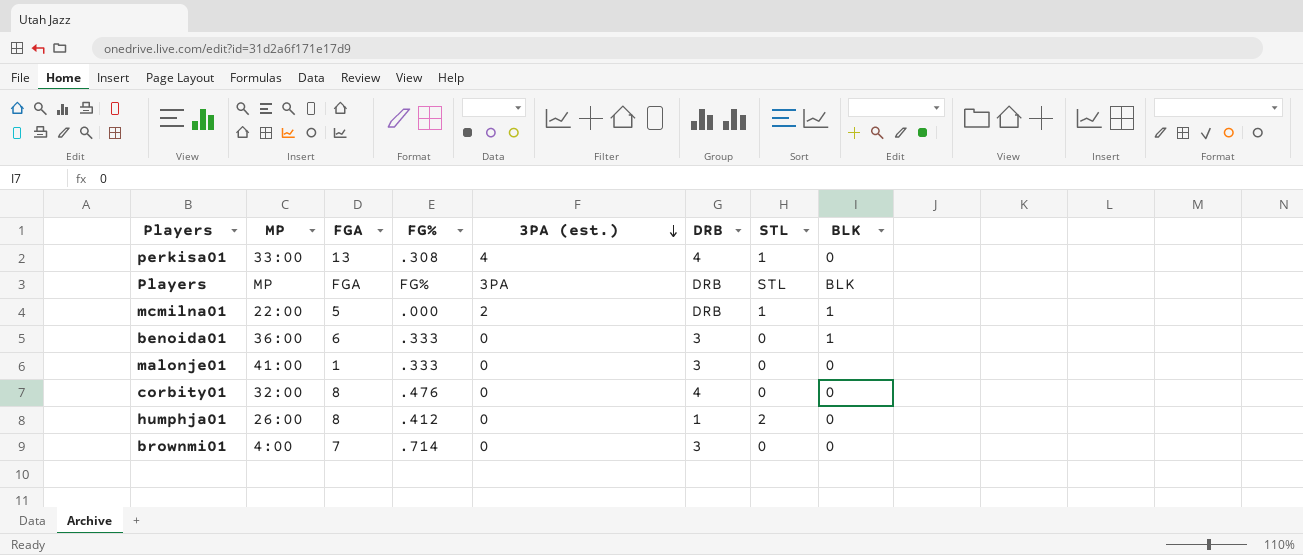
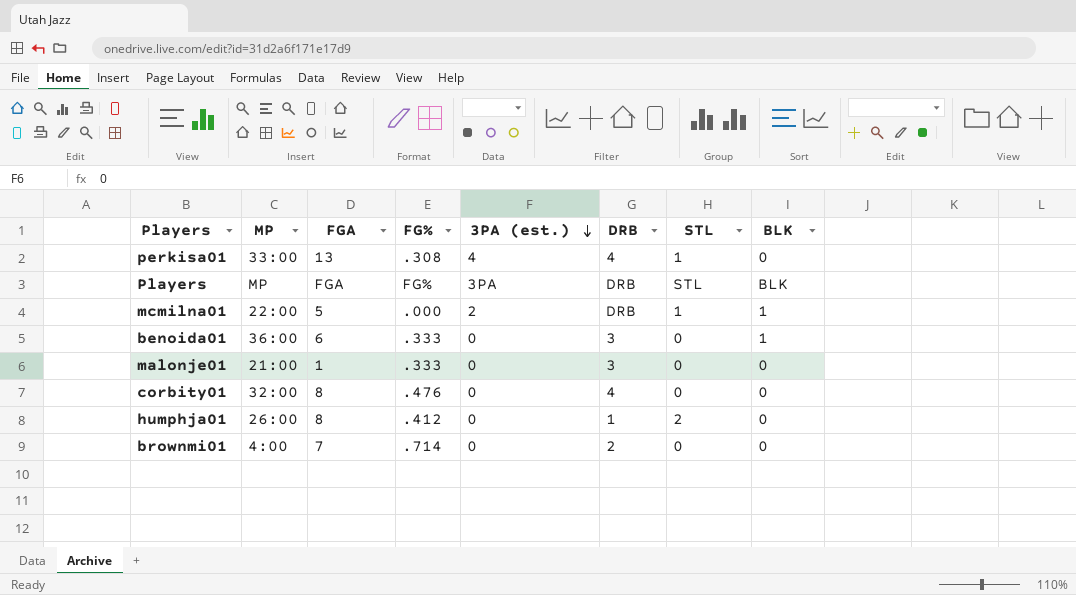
malonje01 | MP: 41:00 -> 21:00
brownmi01 | DRB: 3 -> 2

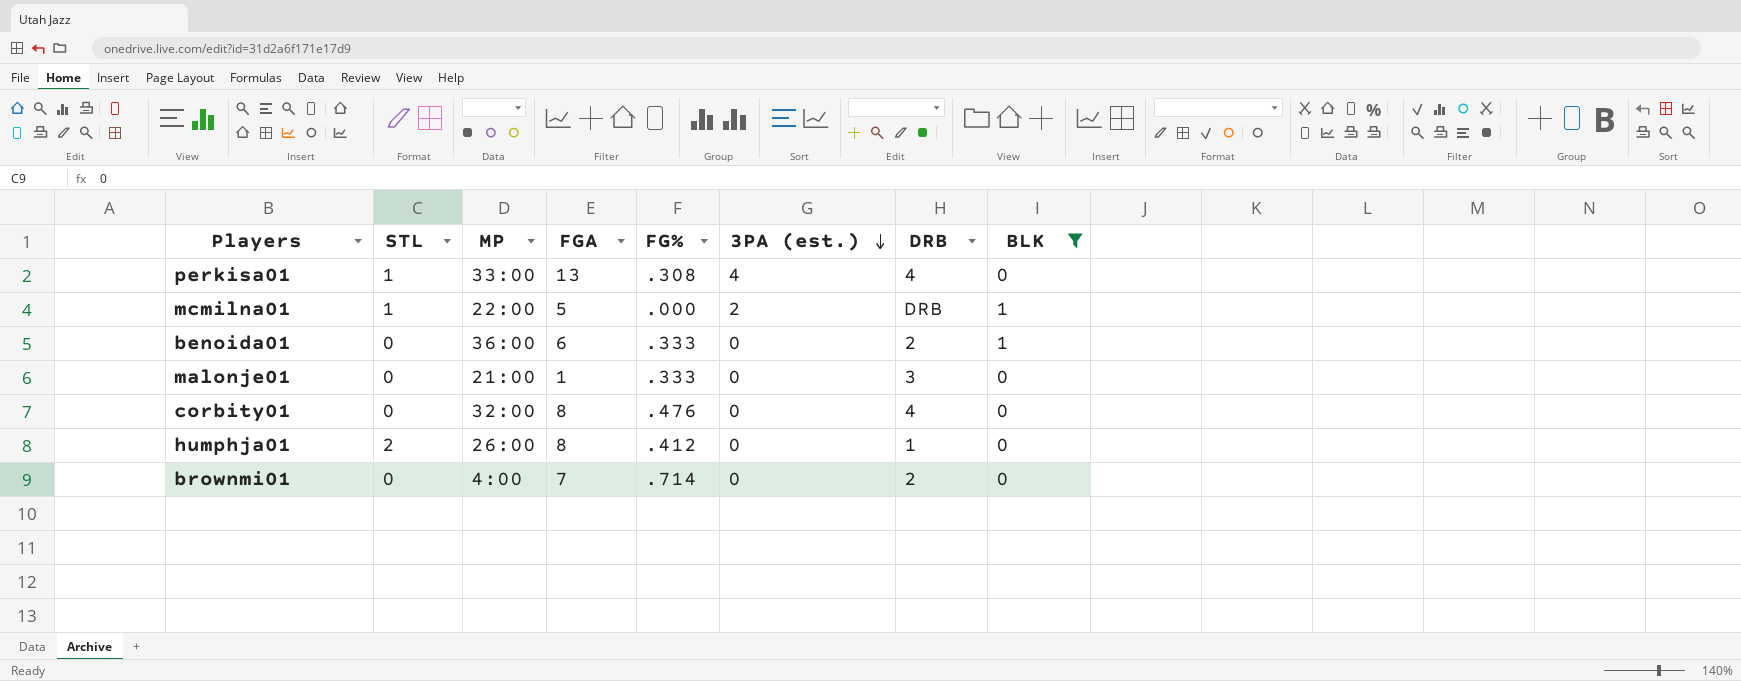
filter: none -> BLK != BLK
column STL | position: 7 -> 2
benoida01 | DRB: 3 -> 2

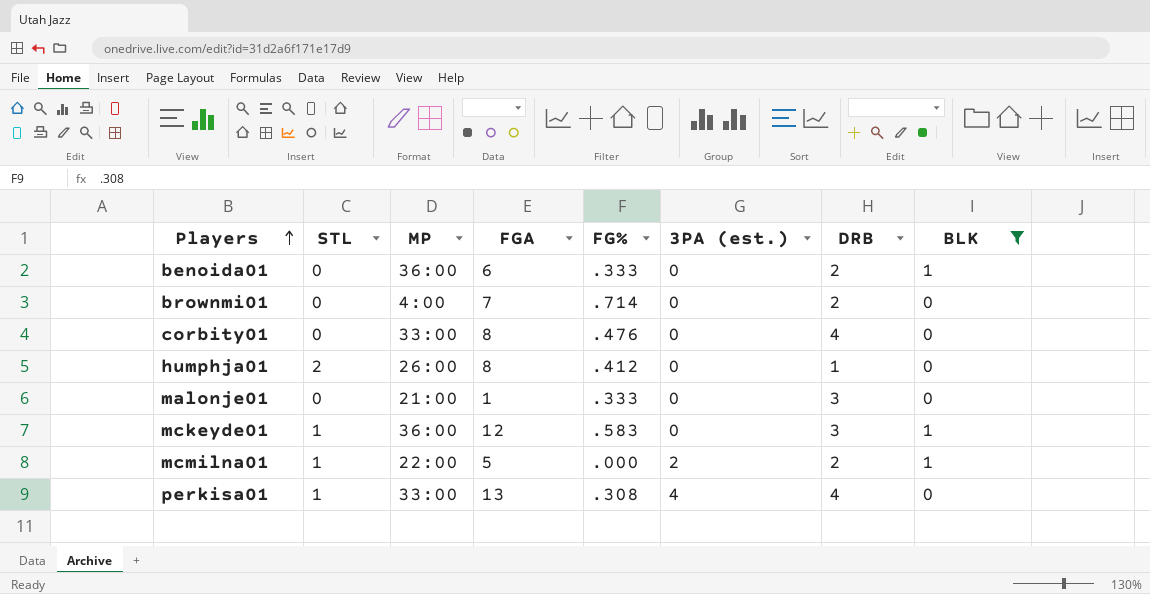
row order: 3PA (est.) descending -> Players ascending
corbity01 | MP: 32:00 -> 33:00
row mckeyde01: none -> 1 | 36:00 | 12 | .583 | 0 | 3 | 1
mcmilna01 | DRB: DRB -> 2

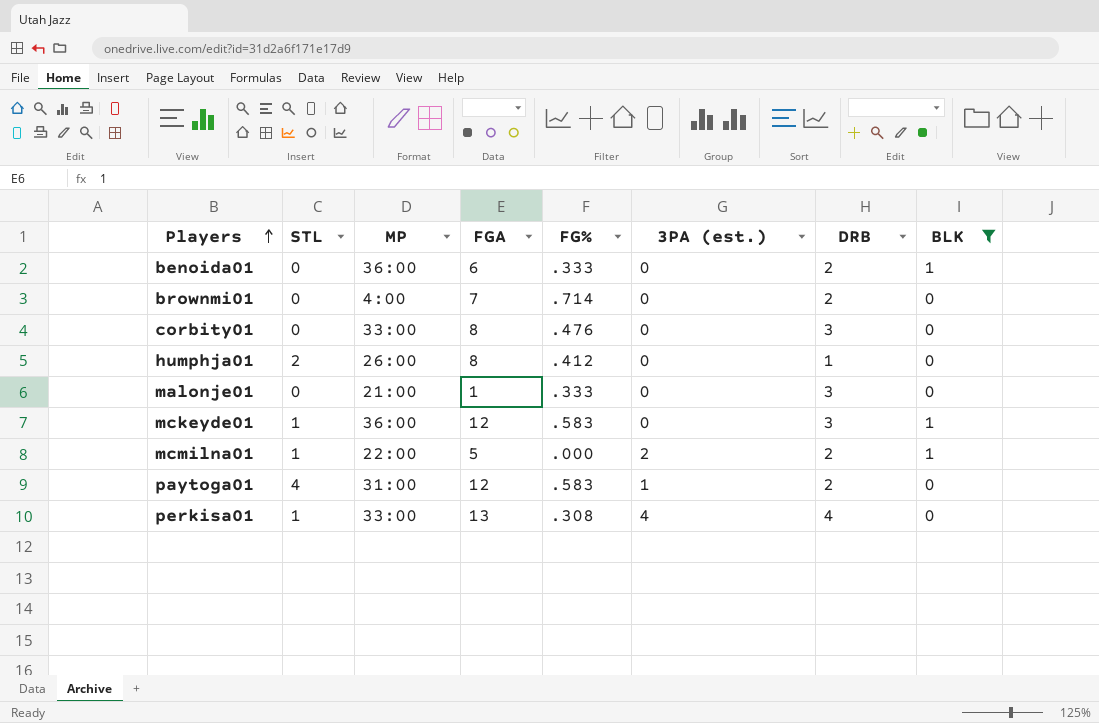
corbity01 | DRB: 4 -> 3
row paytoga01: none -> 4 | 31:00 | 12 | .583 | 1 | 2 | 0

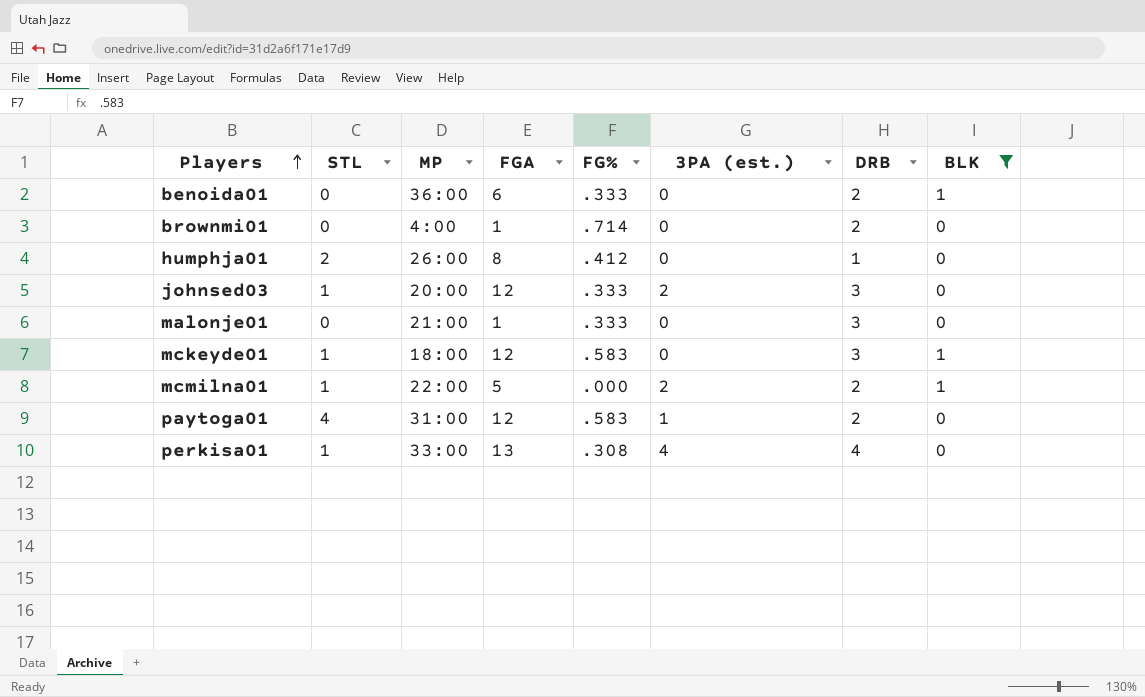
row corbity01: 0 | 33:00 | 8 | .476 | 0 | 3 | 0 -> none
brownmi01 | FGA: 7 -> 1
row johnsed03: none -> 1 | 20:00 | 12 | .333 | 2 | 3 | 0
mckeyde01 | MP: 36:00 -> 18:00

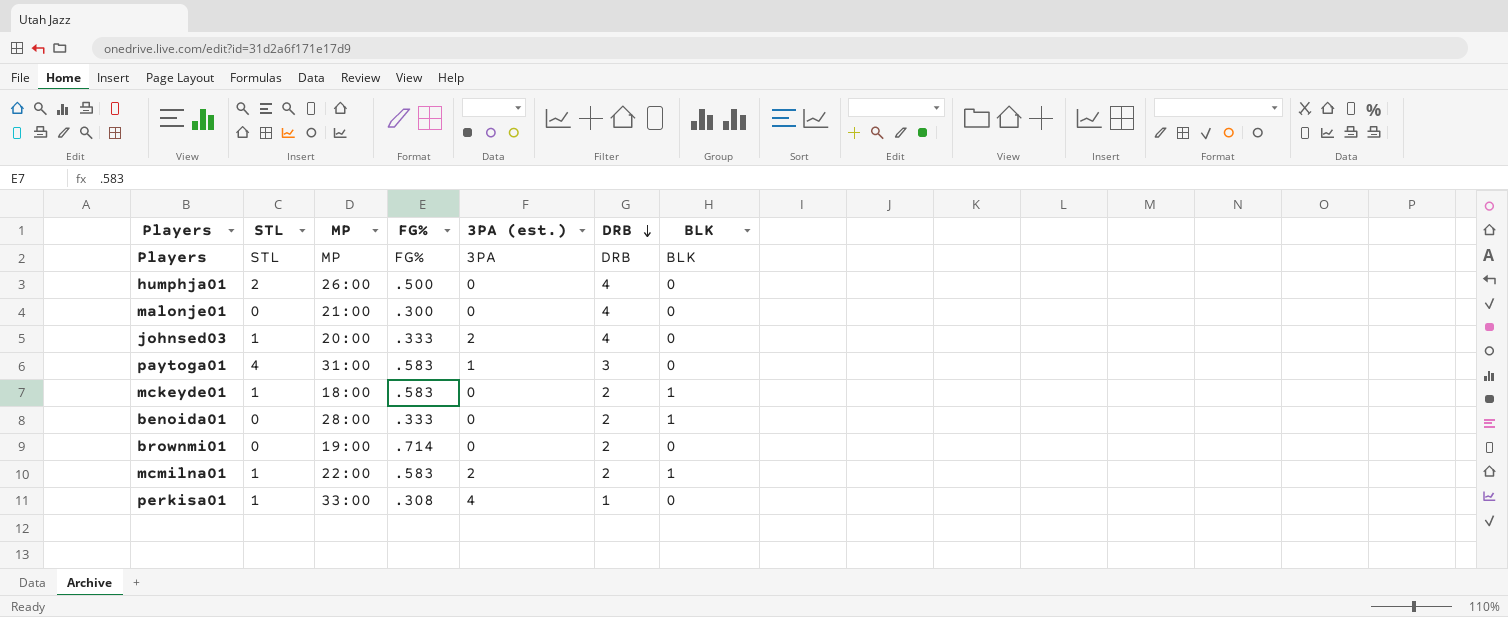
filter: BLK != BLK -> none
row order: Players ascending -> DRB descending
column FGA | position: 4 -> none
humphja01 | FG%: .412 -> .500
humphja01 | DRB: 1 -> 4
malonje01 | FG%: .333 -> .300
malonje01 | DRB: 3 -> 4
johnsed03 | DRB: 3 -> 4
paytoga01 | DRB: 2 -> 3
mckeyde01 | DRB: 3 -> 2
benoida01 | MP: 36:00 -> 28:00
brownmi01 | MP: 4:00 -> 19:00
mcmilna01 | FG%: .000 -> .583
perkisa01 | DRB: 4 -> 1

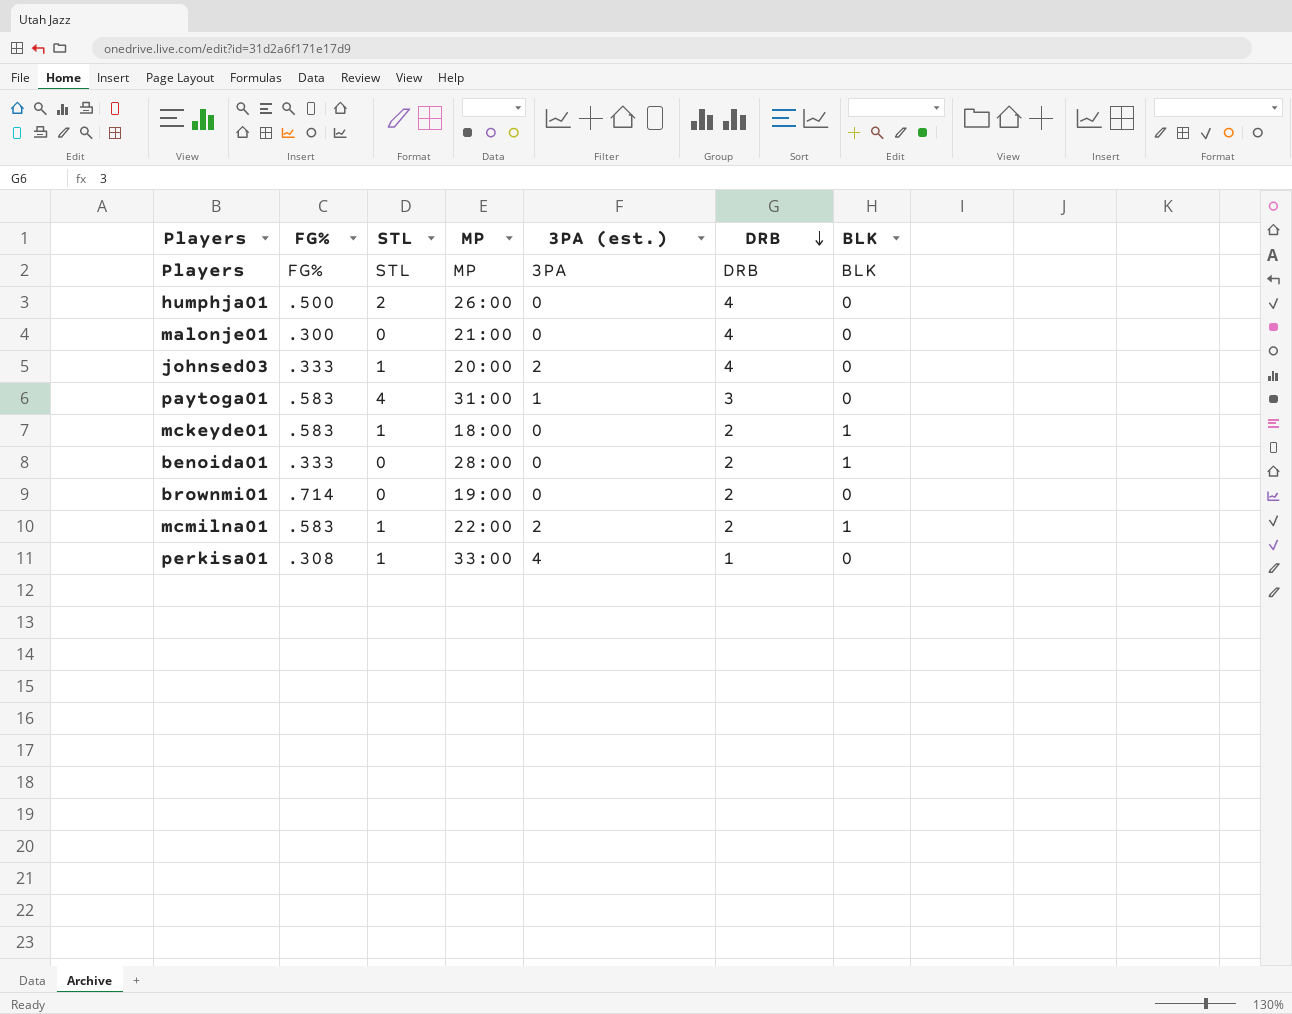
column FG% | position: 4 -> 2

